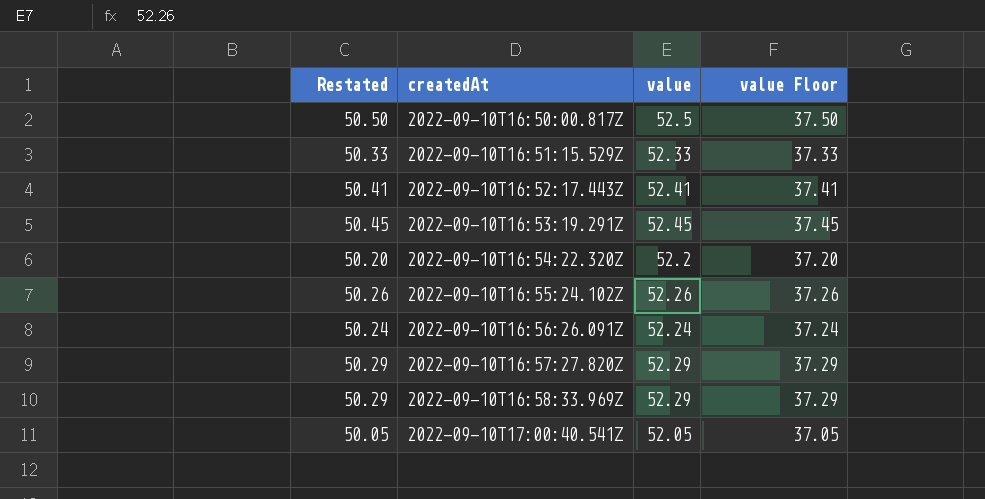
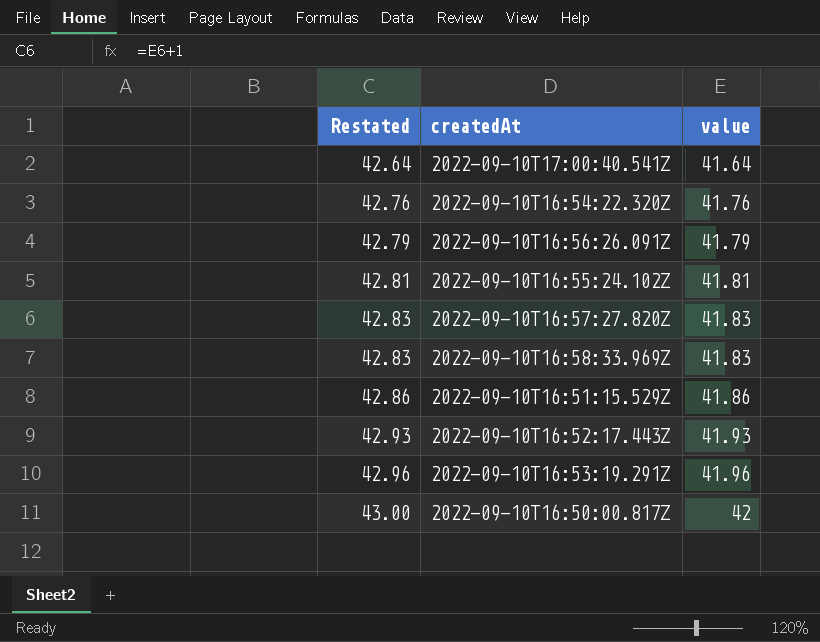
row order: createdAt ascending -> Restated ascending
column value Floor | formula: [value] - 15 -> none
column Restated | formula: [value] - 2 -> [value] + 1
2022-09-10T17:00:40.541Z | value: 52.05 -> 41.64
2022-09-10T16:54:22.320Z | value: 52.2 -> 41.76
2022-09-10T16:56:26.091Z | value: 52.24 -> 41.79
2022-09-10T16:55:24.102Z | value: 52.26 -> 41.81
2022-09-10T16:57:27.820Z | value: 52.29 -> 41.83
2022-09-10T16:58:33.969Z | value: 52.29 -> 41.83
2022-09-10T16:51:15.529Z | value: 52.33 -> 41.86
2022-09-10T16:52:17.443Z | value: 52.41 -> 41.93
2022-09-10T16:53:19.291Z | value: 52.45 -> 41.96
2022-09-10T16:50:00.817Z | value: 52.5 -> 42

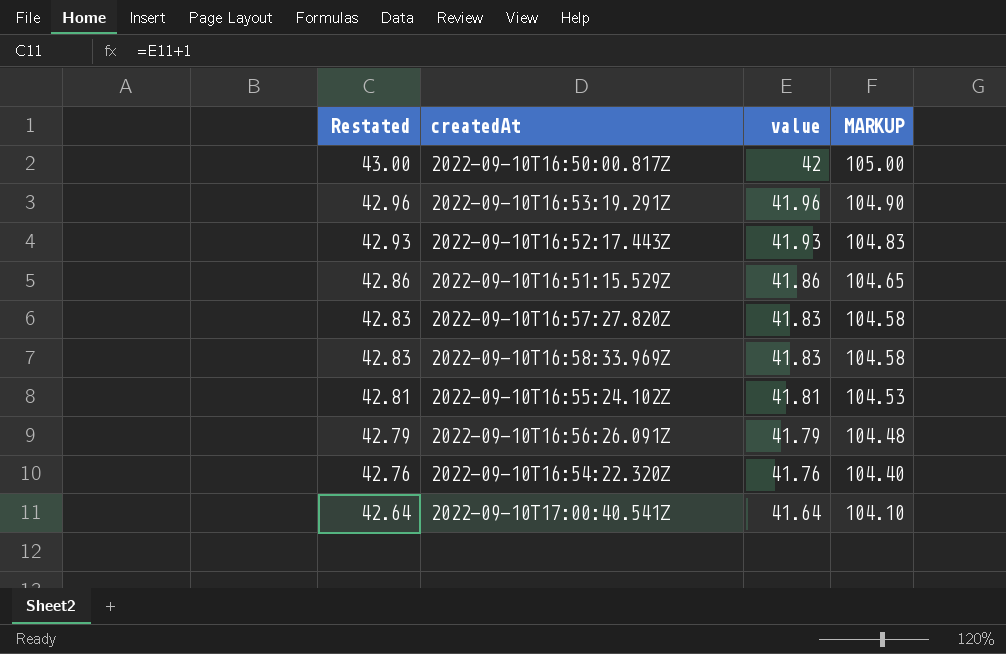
row order: Restated ascending -> Restated descending
column MARKUP | formula: none -> [value] * 2.5

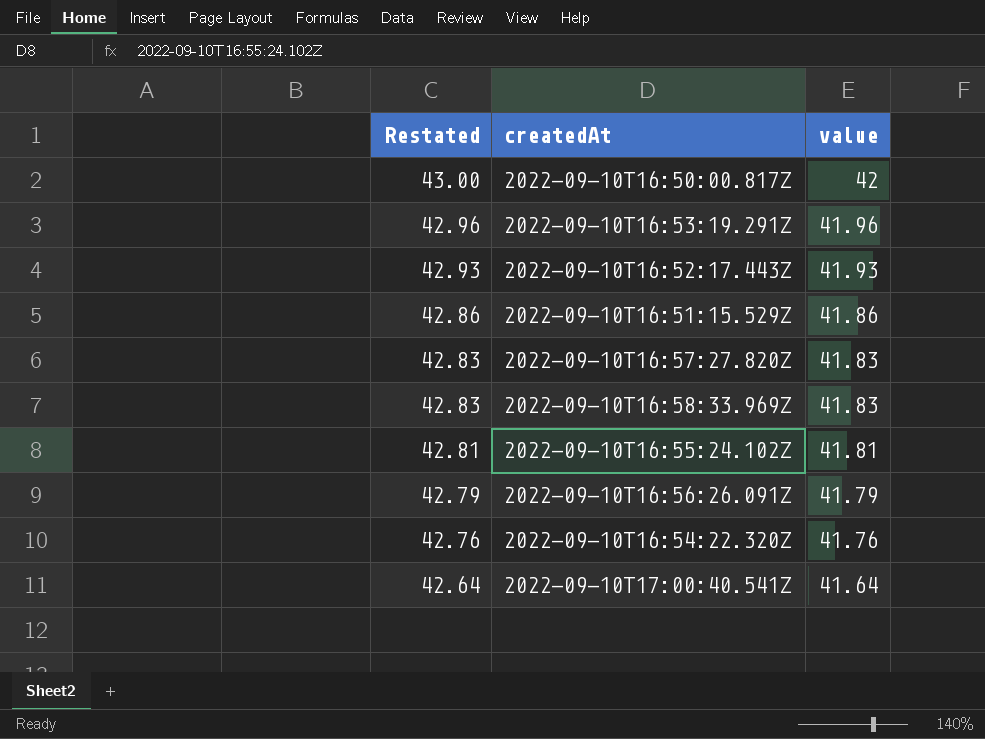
column MARKUP | formula: [value] * 2.5 -> none

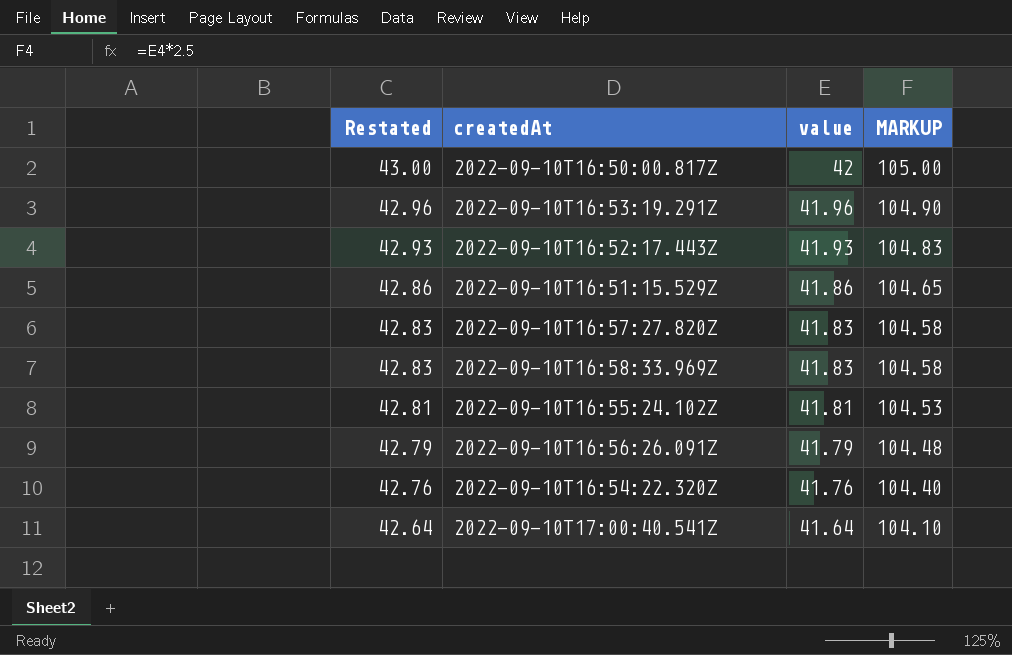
column MARKUP | formula: none -> [value] * 2.5

